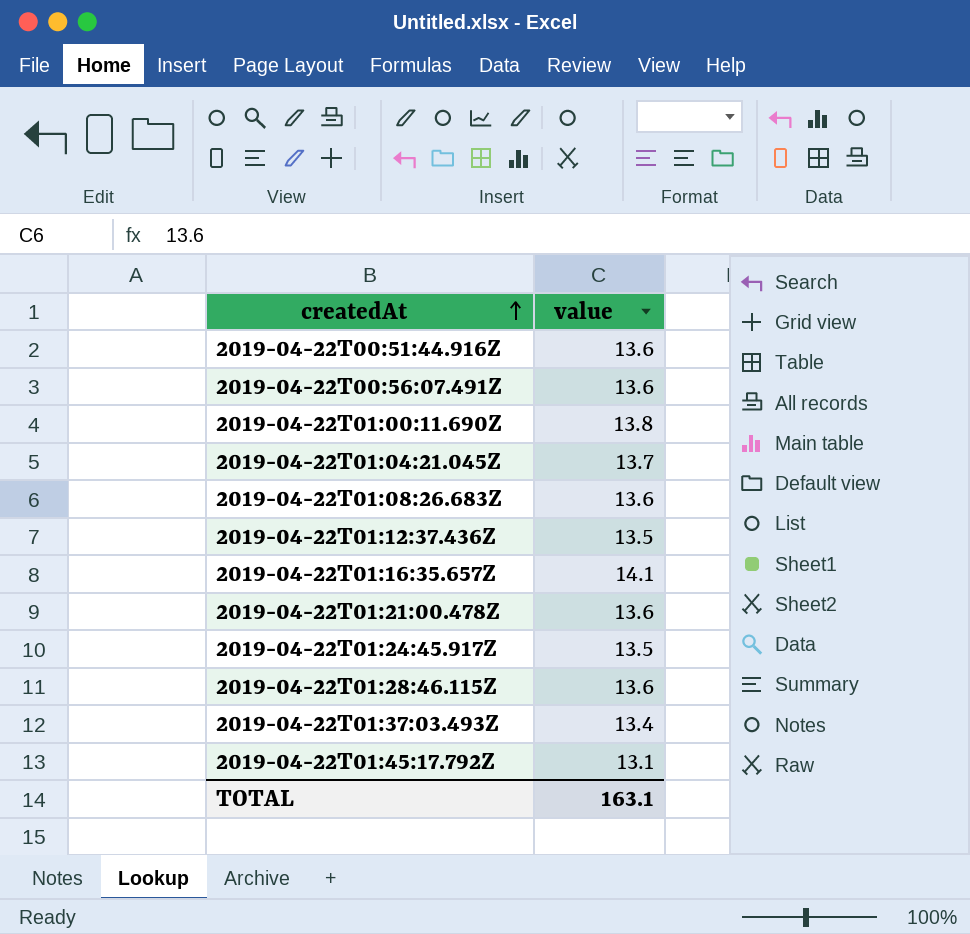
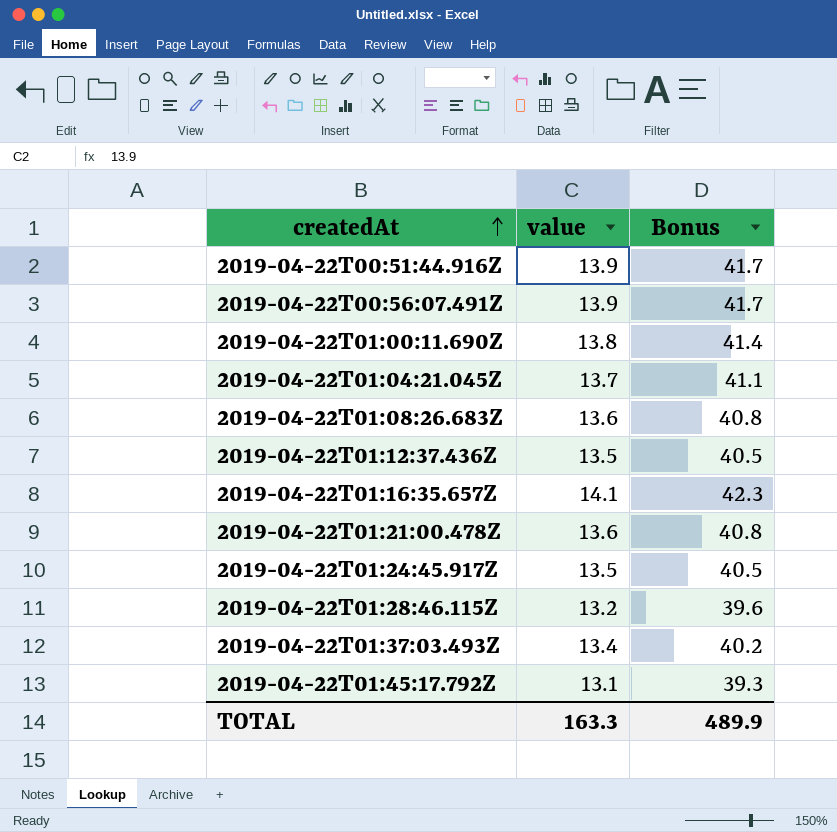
column Bonus | formula: none -> [value] * 3
2019-04-22T00:51:44.916Z | value: 13.6 -> 13.9
2019-04-22T00:56:07.491Z | value: 13.6 -> 13.9
2019-04-22T01:28:46.115Z | value: 13.6 -> 13.2
TOTAL | value: 163.1 -> 163.3

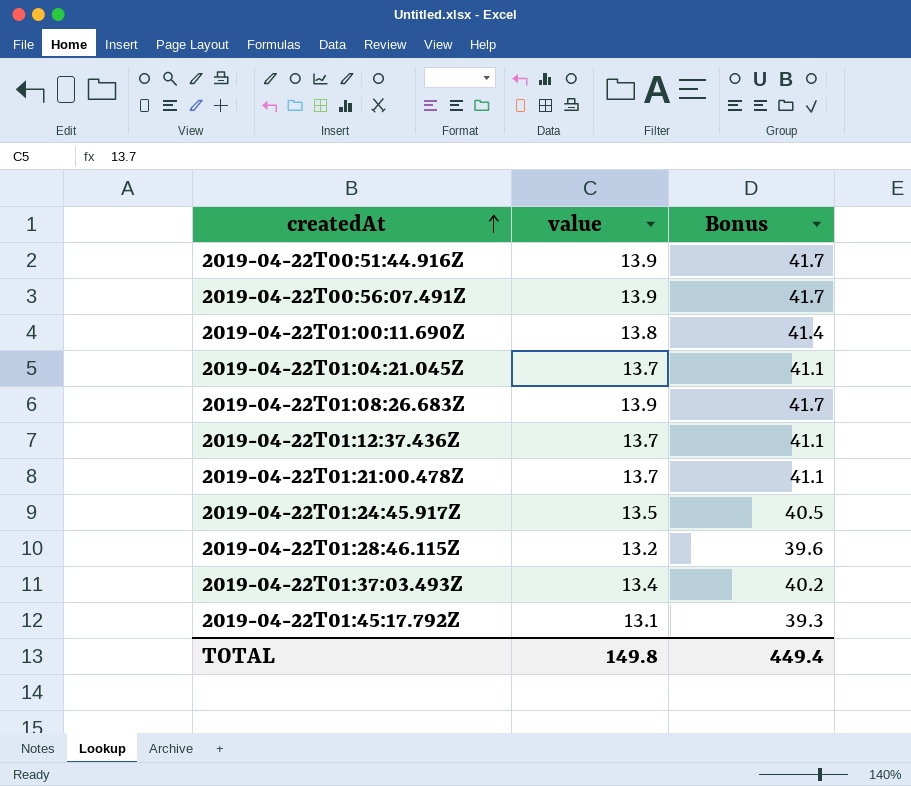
row 2019-04-22T01:16:35.657Z: 14.1 | 42.3 -> none
2019-04-22T01:08:26.683Z | value: 13.6 -> 13.9
2019-04-22T01:08:26.683Z | Bonus: 40.8 -> 41.7
2019-04-22T01:12:37.436Z | value: 13.5 -> 13.7
2019-04-22T01:12:37.436Z | Bonus: 40.5 -> 41.1
2019-04-22T01:21:00.478Z | value: 13.6 -> 13.7
2019-04-22T01:21:00.478Z | Bonus: 40.8 -> 41.1
TOTAL | value: 163.3 -> 149.8
TOTAL | Bonus: 489.9 -> 449.4

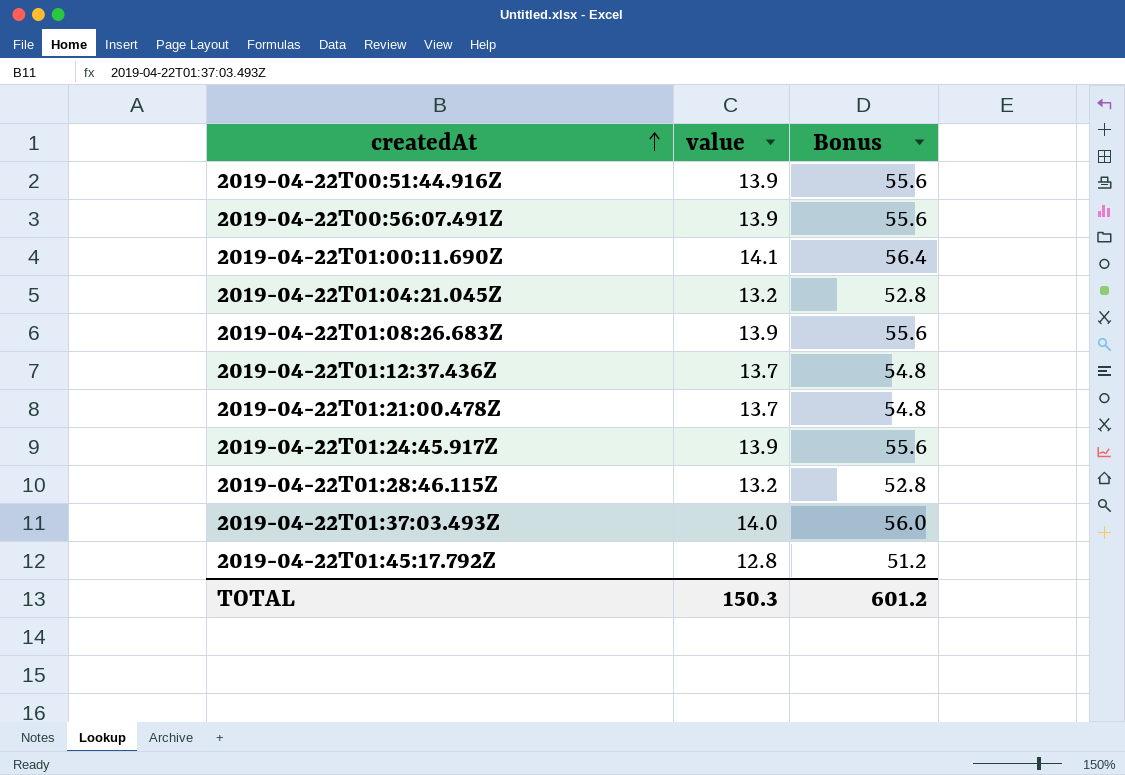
column Bonus | formula: [value] * 3 -> [value] * 4
2019-04-22T01:00:11.690Z | value: 13.8 -> 14.1
2019-04-22T01:04:21.045Z | value: 13.7 -> 13.2
2019-04-22T01:24:45.917Z | value: 13.5 -> 13.9
2019-04-22T01:37:03.493Z | value: 13.4 -> 14.0
2019-04-22T01:45:17.792Z | value: 13.1 -> 12.8
TOTAL | value: 149.8 -> 150.3
TOTAL | Bonus: 449.4 -> 601.2

